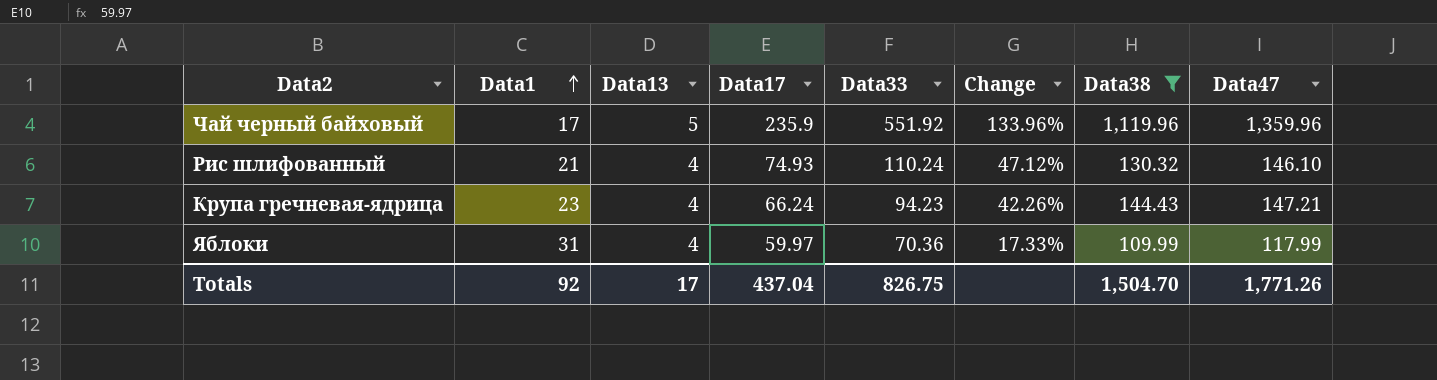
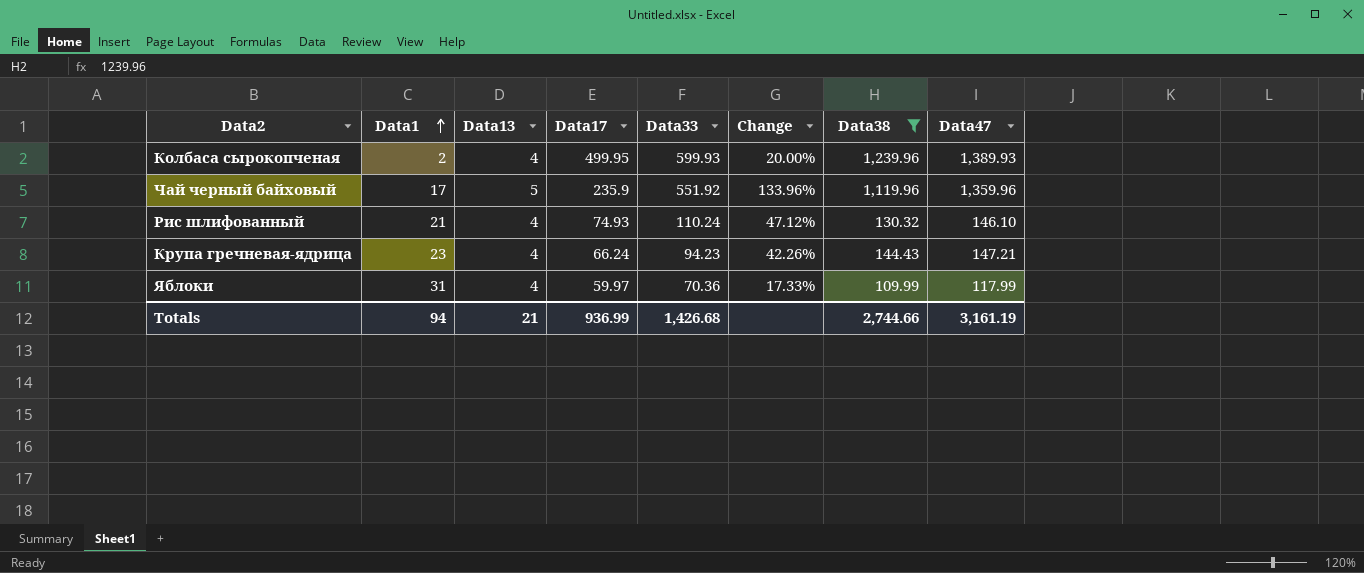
row Колбаса сырокопченая: none -> 2 | 4 | 499.95 | 599.93 | 20.00% | 1,239.96 | 1,389.93
Totals | Data1: 92 -> 94
Totals | Data13: 17 -> 21
Totals | Data17: 437.04 -> 936.99
Totals | Data33: 826.75 -> 1,426.68
Totals | Data38: 1,504.70 -> 2,744.66
Totals | Data47: 1,771.26 -> 3,161.19

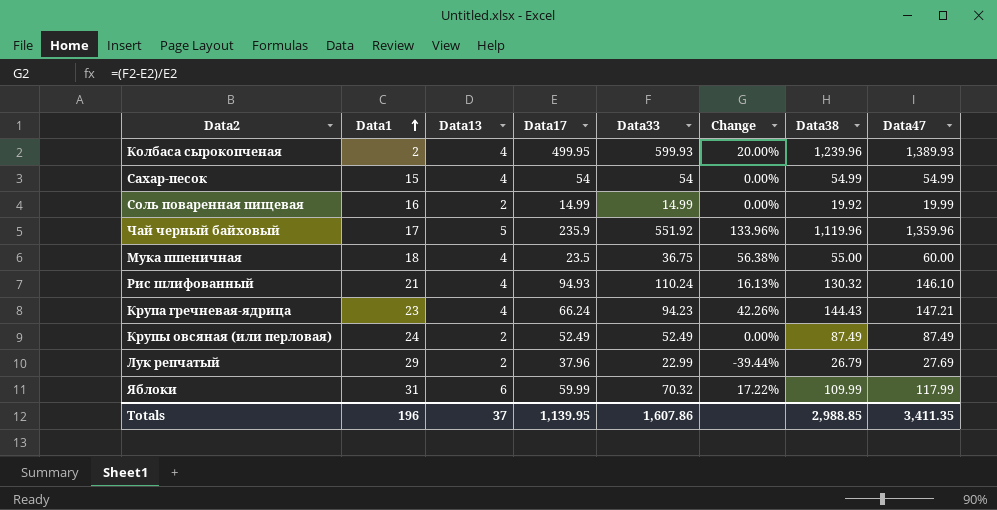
filter: Data38 >= 109.99 -> none
Рис шлифованный | Data17: 74.93 -> 94.93
Рис шлифованный | Change: 47.12% -> 16.13%
Яблоки | Data13: 4 -> 6
Яблоки | Data17: 59.97 -> 59.99
Яблоки | Data33: 70.36 -> 70.32
Яблоки | Change: 17.33% -> 17.22%
Totals | Data1: 94 -> 196
Totals | Data13: 21 -> 37
Totals | Data17: 936.99 -> 1,139.95
Totals | Data33: 1,426.68 -> 1,607.86
Totals | Data38: 2,744.66 -> 2,988.85
Totals | Data47: 3,161.19 -> 3,411.35

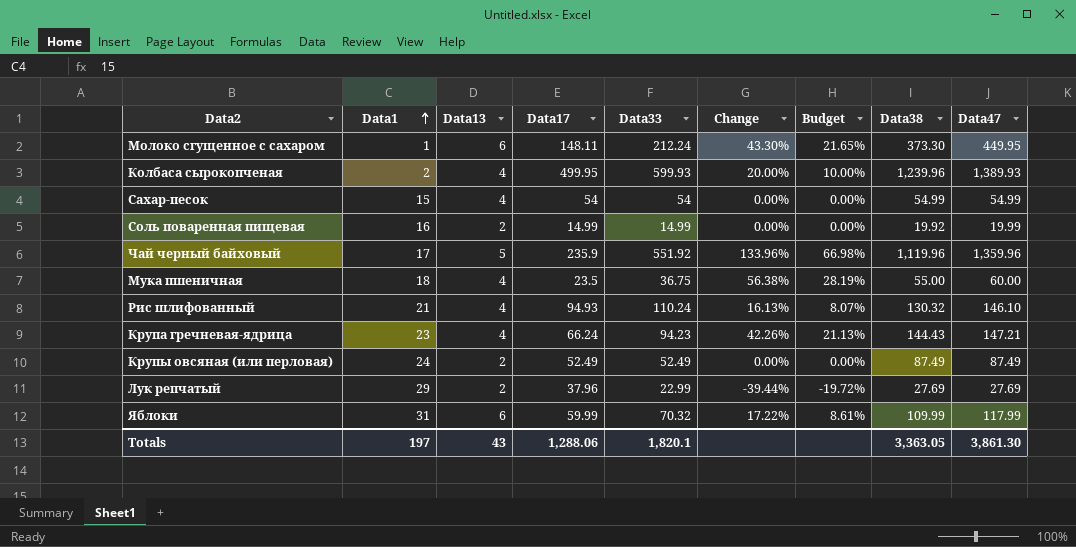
column Budget | formula: none -> [Change] * 0.5
row Молоко сгущенное с сахаром: none -> 1 | 6 | 148.11 | 212.24 | 43.30% | 21.65% | 373.30 | 449.95
Лук репчатый | Data38: 26.79 -> 27.69
Totals | Data1: 196 -> 197
Totals | Data13: 37 -> 43
Totals | Data17: 1,139.95 -> 1,288.06
Totals | Data33: 1,607.86 -> 1,820.1
Totals | Data38: 2,988.85 -> 3,363.05
Totals | Data47: 3,411.35 -> 3,861.30

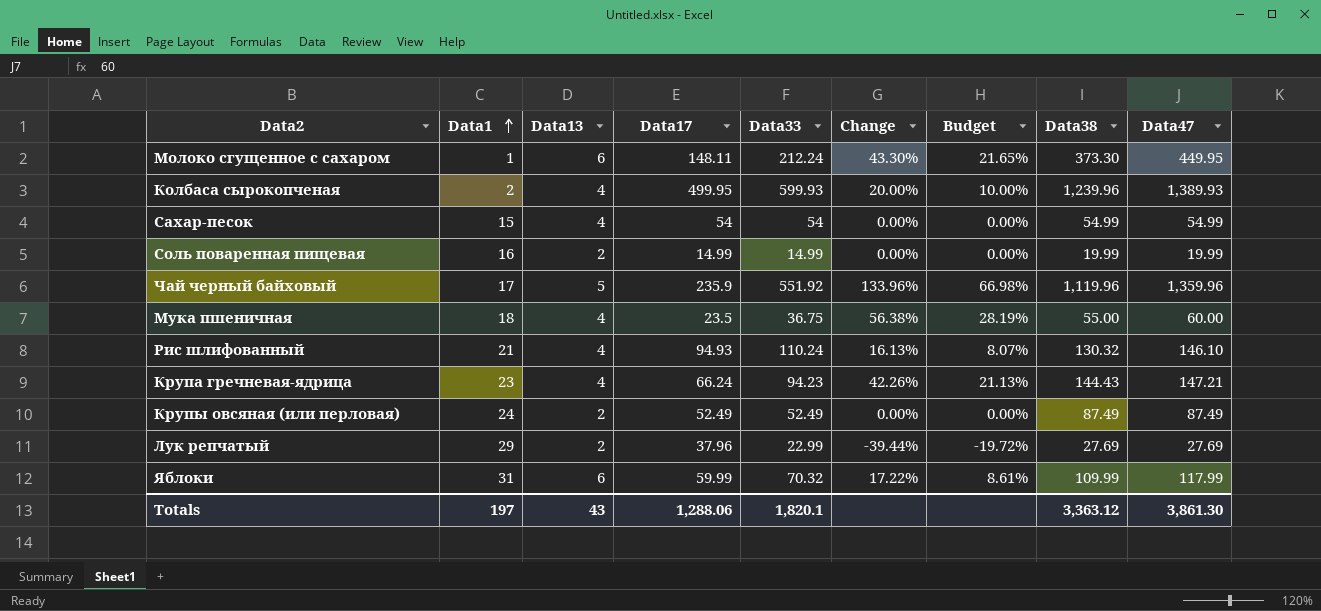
Соль поваренная пищевая | Data38: 19.92 -> 19.99
Totals | Data38: 3,363.05 -> 3,363.12

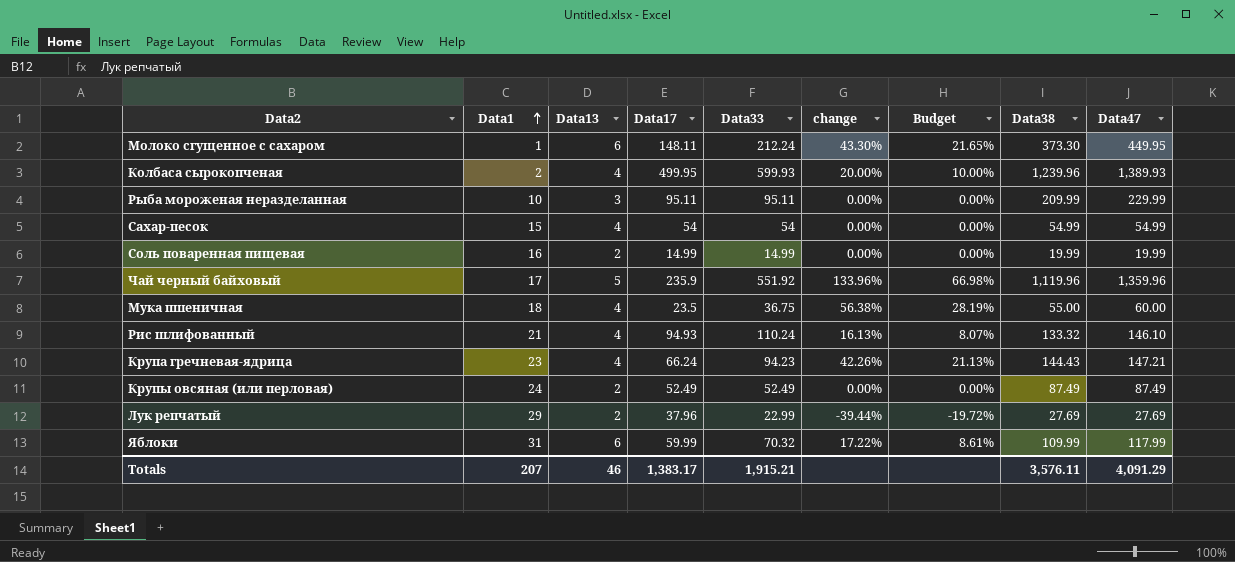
column name: Change -> change
row Рыба мороженая неразделанная: none -> 10 | 3 | 95.11 | 95.11 | 0.00% | 0.00% | 209.99 | 229.99
Рис шлифованный | Data38: 130.32 -> 133.32
Totals | Data1: 197 -> 207
Totals | Data13: 43 -> 46
Totals | Data17: 1,288.06 -> 1,383.17
Totals | Data33: 1,820.1 -> 1,915.21
Totals | Data38: 3,363.12 -> 3,576.11
Totals | Data47: 3,861.30 -> 4,091.29

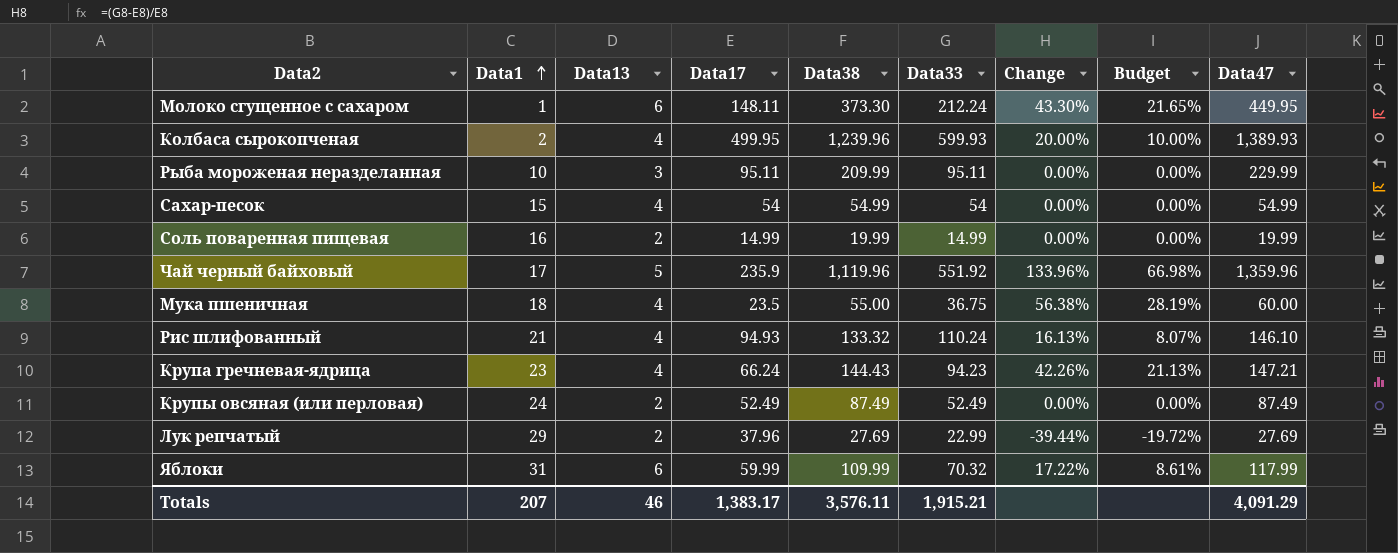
column Data38 | position: 8 -> 5
column name: change -> Change

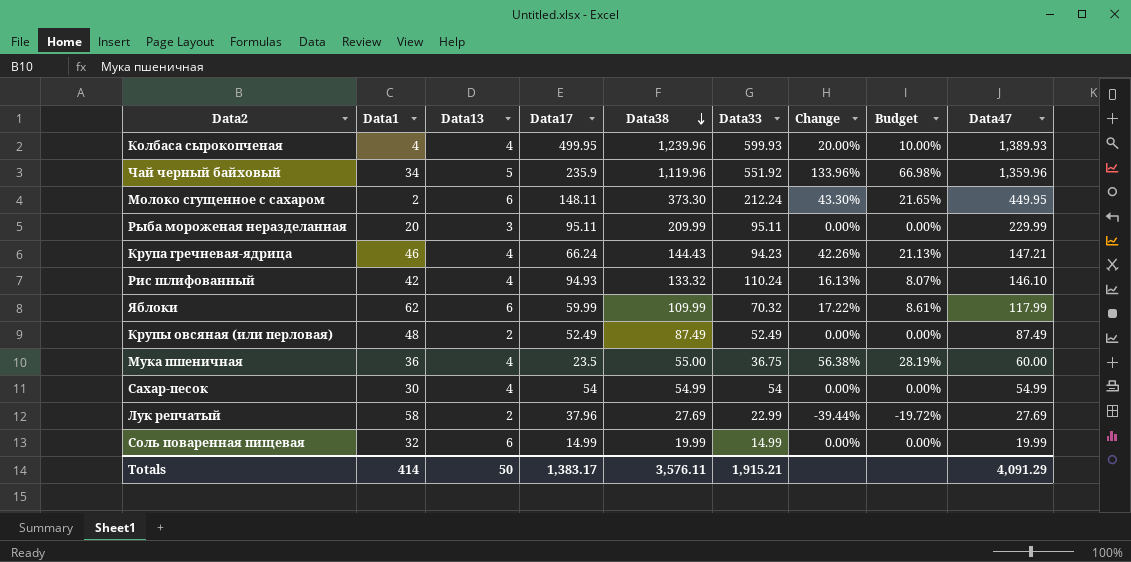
row order: Data1 ascending -> Data38 descending
Колбаса сырокопченая | Data1: 2 -> 4
Чай черный байховый | Data1: 17 -> 34
Молоко сгущенное с сахаром | Data1: 1 -> 2
Рыба мороженая неразделанная | Data1: 10 -> 20
Крупа гречневая-ядрица | Data1: 23 -> 46
Рис шлифованный | Data1: 21 -> 42
Яблоки | Data1: 31 -> 62
Крупы овсяная (или перловая) | Data1: 24 -> 48
Мука пшеничная | Data1: 18 -> 36
Сахар-песок | Data1: 15 -> 30
Лук репчатый | Data1: 29 -> 58
Соль поваренная пищевая | Data1: 16 -> 32
Соль поваренная пищевая | Data13: 2 -> 6
Totals | Data1: 207 -> 414
Totals | Data13: 46 -> 50

